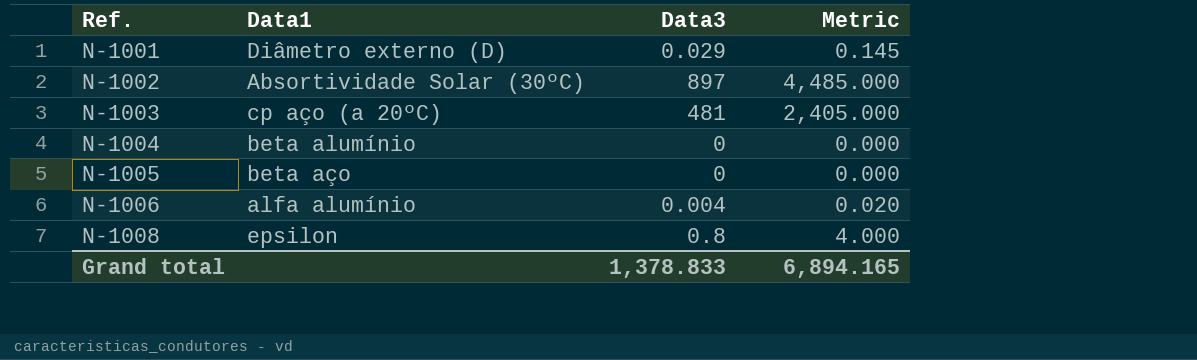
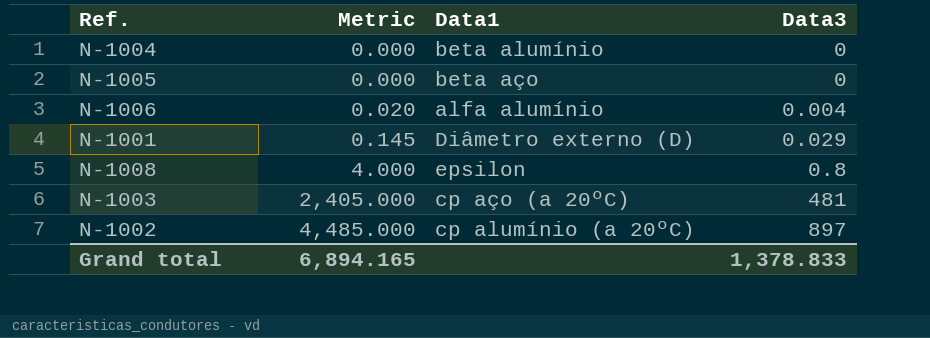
row order: Ref. ascending -> Metric ascending
column Metric | position: 4 -> 2
N-1002 | Data1: Absortividade Solar (30ºC) -> cp alumínio (a 20ºC)

